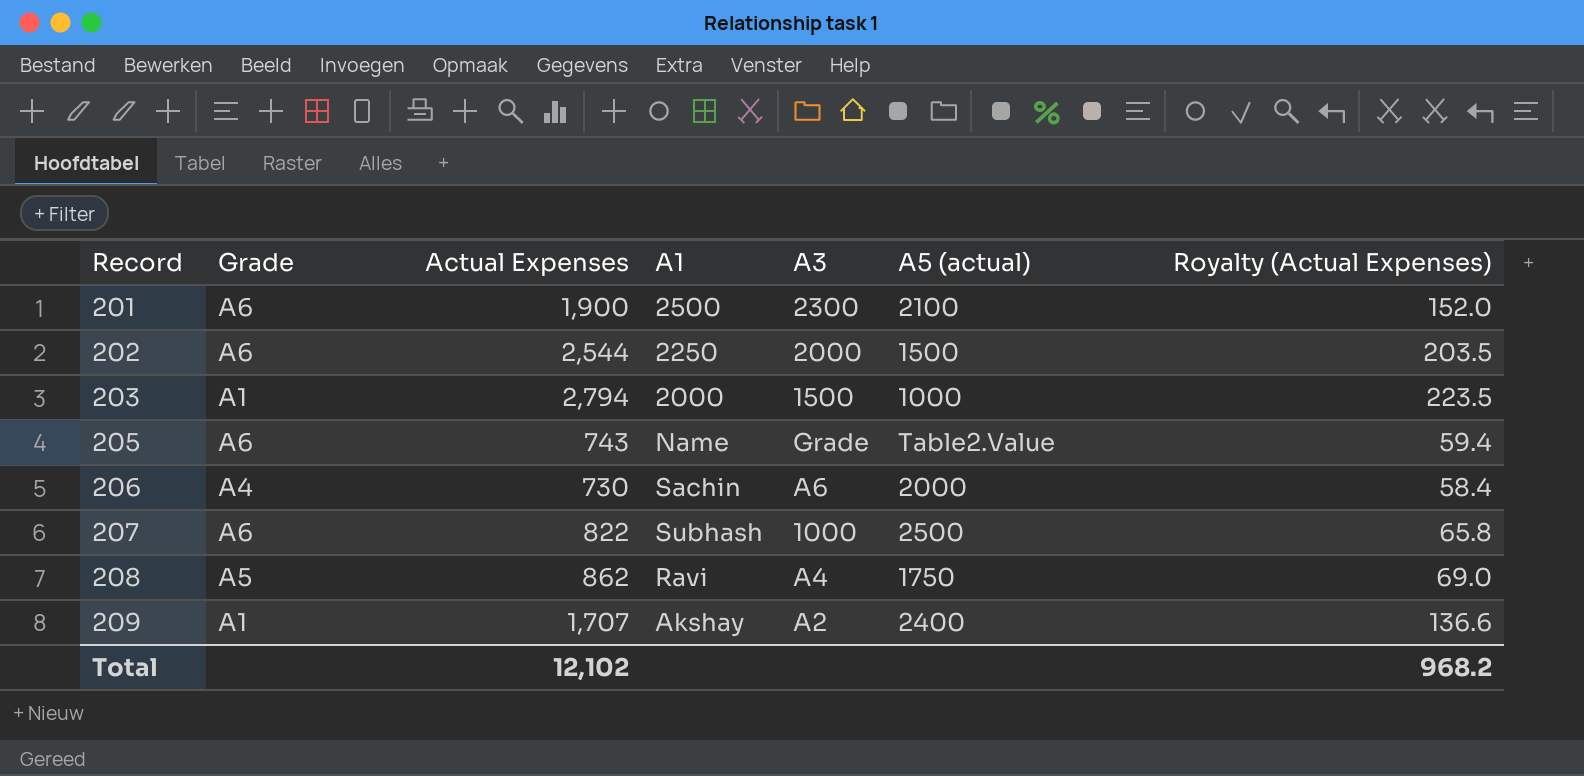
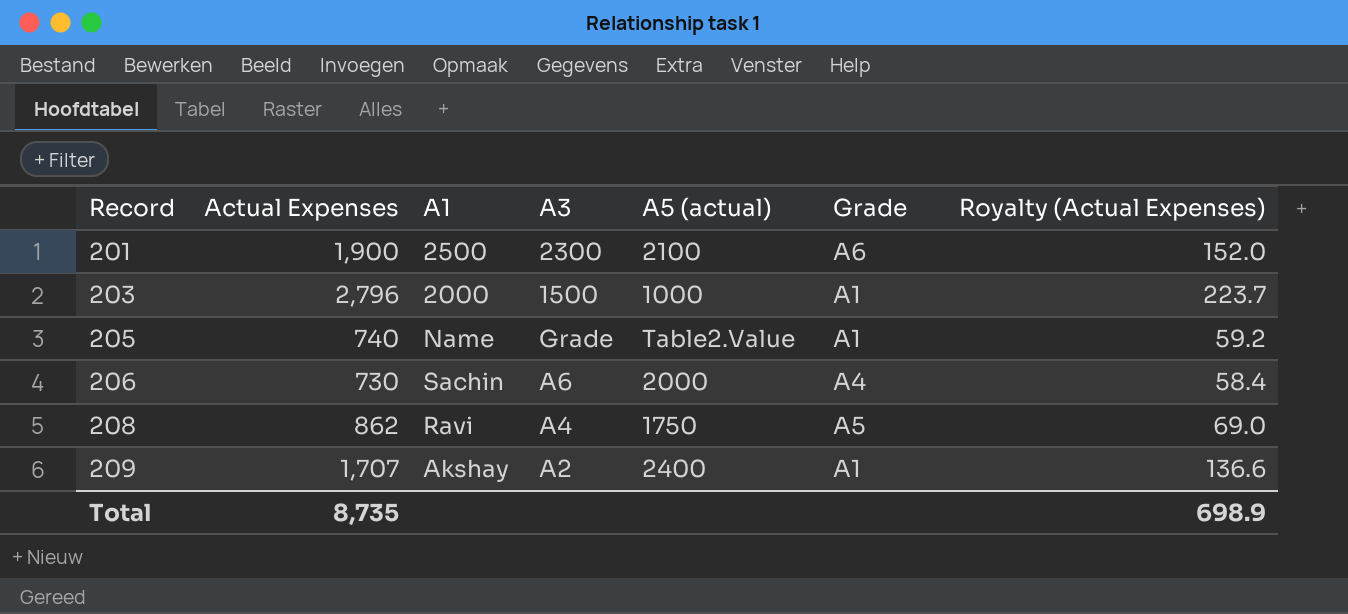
column Grade | position: 2 -> 6
row 202: A6 | 2,544 | 2250 | 2000 | 1500 | 203.5 -> none
row 207: A6 | 822 | Subhash | 1000 | 2500 | 65.8 -> none
203 | Actual Expenses: 2,794 -> 2,796
203 | Royalty (Actual Expenses): 223.5 -> 223.7
205 | Actual Expenses: 743 -> 740
205 | Grade: A6 -> A1
205 | Royalty (Actual Expenses): 59.4 -> 59.2
Total | Actual Expenses: 12,102 -> 8,735
Total | Royalty (Actual Expenses): 968.2 -> 698.9

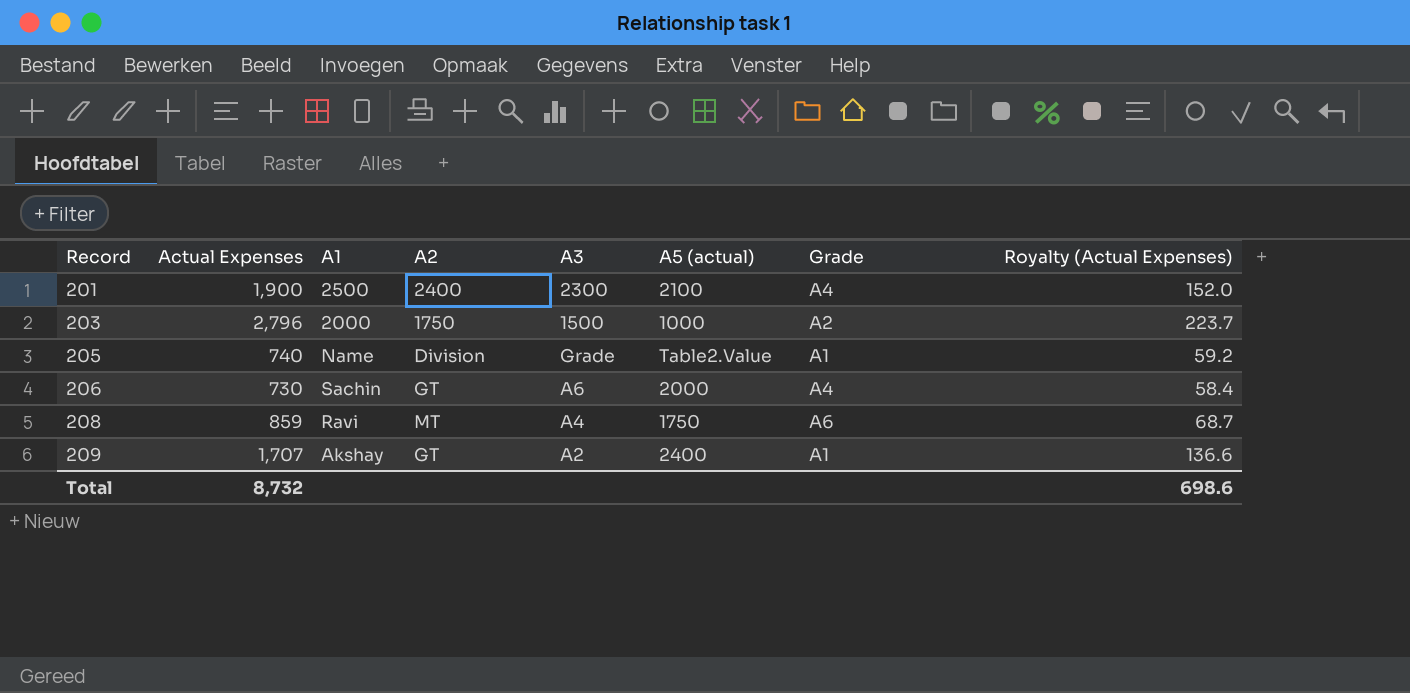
column A2 | position: none -> 4
201 | Grade: A6 -> A4
203 | Grade: A1 -> A2
208 | Actual Expenses: 862 -> 859
208 | Grade: A5 -> A6
208 | Royalty (Actual Expenses): 69.0 -> 68.7
Total | Actual Expenses: 8,735 -> 8,732
Total | Royalty (Actual Expenses): 698.9 -> 698.6

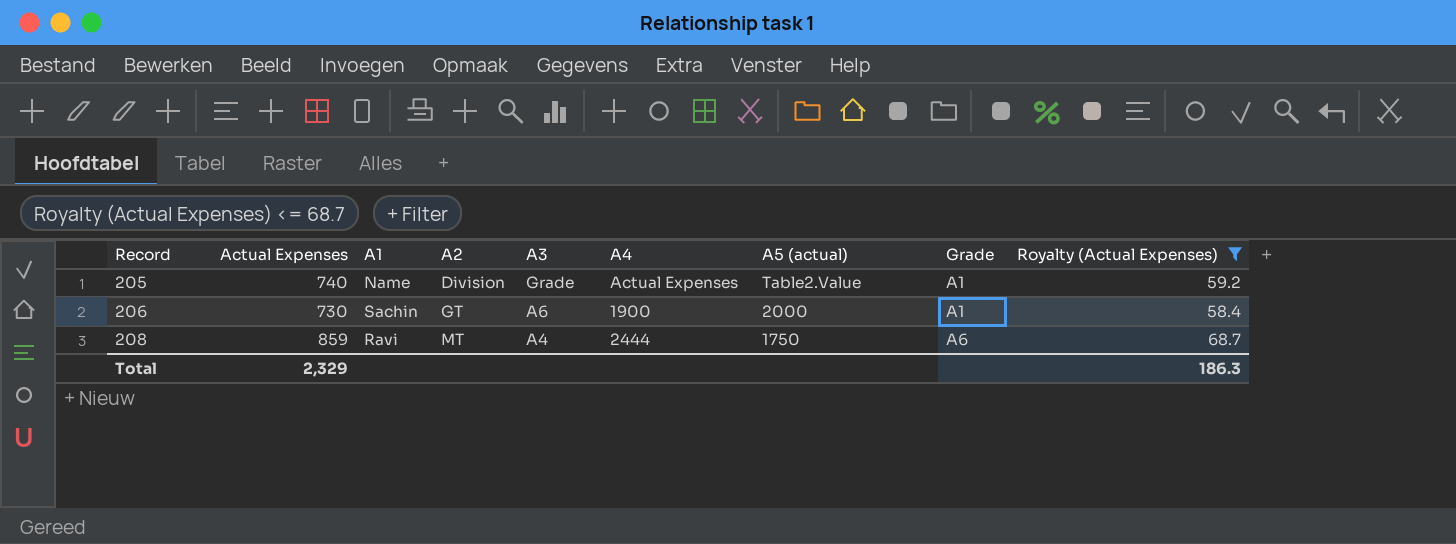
filter: none -> Royalty (Actual Expenses) <= 68.7
column A4 | position: none -> 6
206 | Grade: A4 -> A1
Total | Actual Expenses: 8,732 -> 2,329
Total | Royalty (Actual Expenses): 698.6 -> 186.3

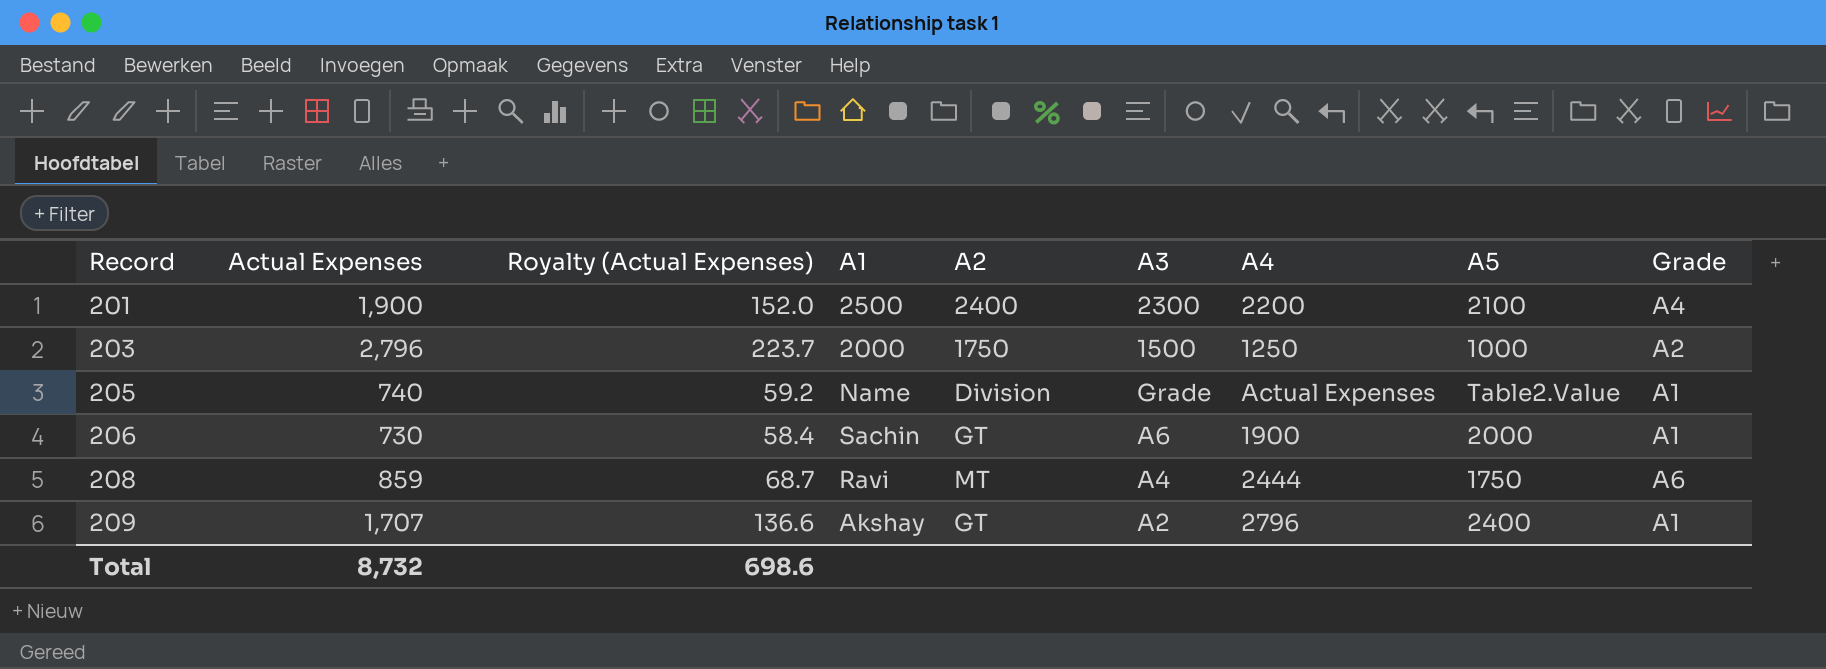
filter: Royalty (Actual Expenses) <= 68.7 -> none
column Royalty (Actual Expenses) | position: 9 -> 3
column name: A5 (actual) -> A5
Total | Actual Expenses: 2,329 -> 8,732
Total | Royalty (Actual Expenses): 186.3 -> 698.6

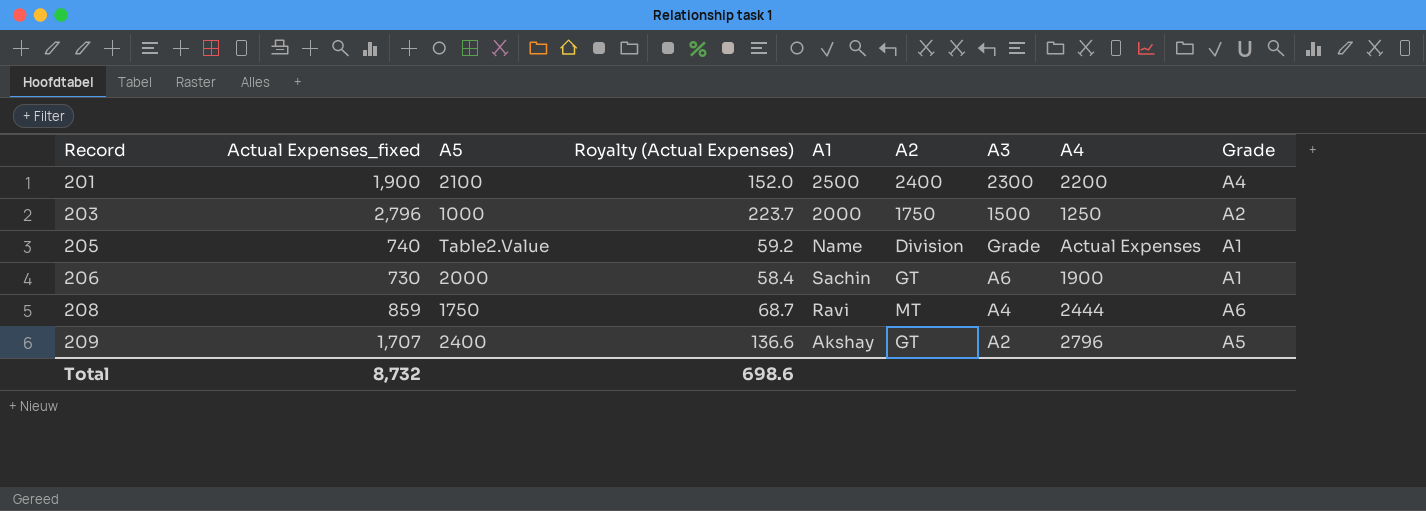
column name: Actual Expenses -> Actual Expenses_fixed
column A5 | position: 8 -> 3
209 | Grade: A1 -> A5

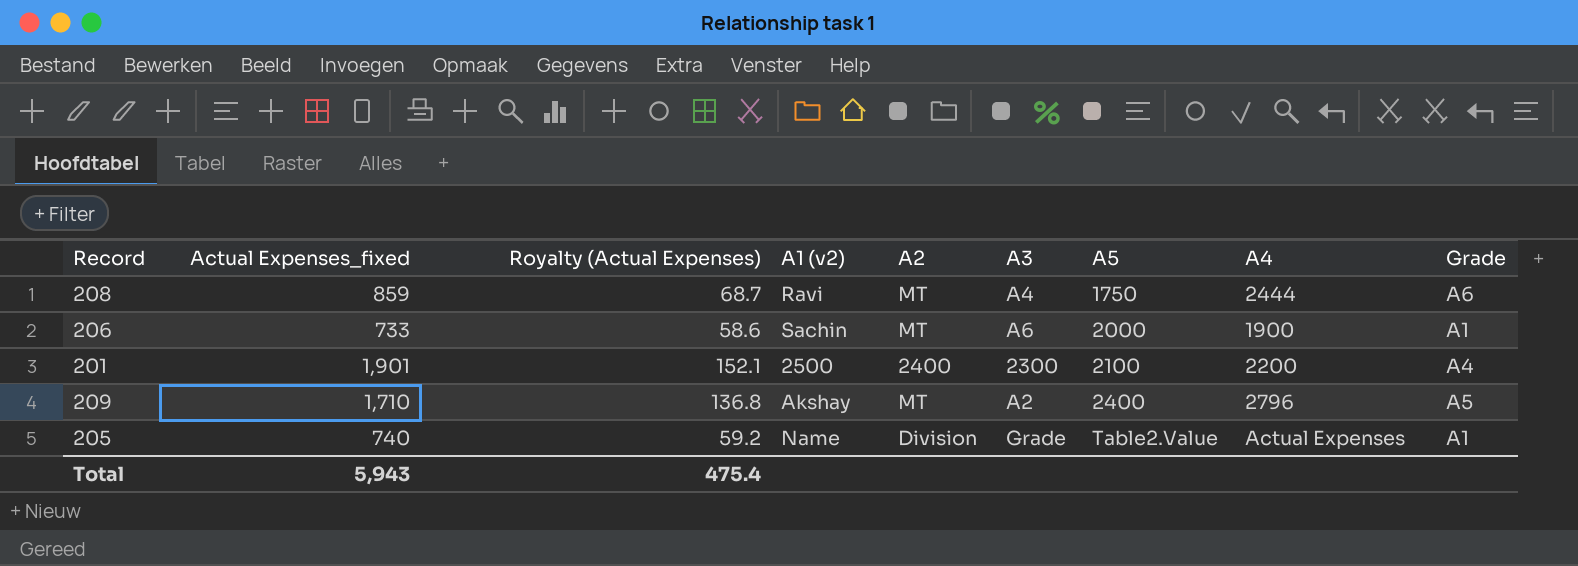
row order: Record ascending -> A5 ascending
column name: A1 -> A1 (v2)
column A5 | position: 3 -> 7
row 203: 2,796 | 1000 | 223.7 | 2000 | 1750 | 1500 | 1250 | A2 -> none
206 | Actual Expenses_fixed: 730 -> 733
206 | Royalty (Actual Expenses): 58.4 -> 58.6
206 | A2: GT -> MT
201 | Actual Expenses_fixed: 1,900 -> 1,901
201 | Royalty (Actual Expenses): 152.0 -> 152.1
209 | Actual Expenses_fixed: 1,707 -> 1,710
209 | Royalty (Actual Expenses): 136.6 -> 136.8
209 | A2: GT -> MT
Total | Actual Expenses_fixed: 8,732 -> 5,943
Total | Royalty (Actual Expenses): 698.6 -> 475.4

